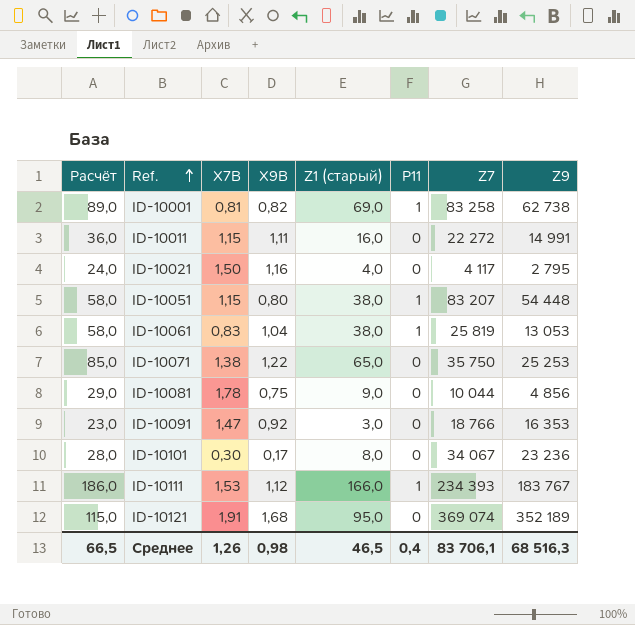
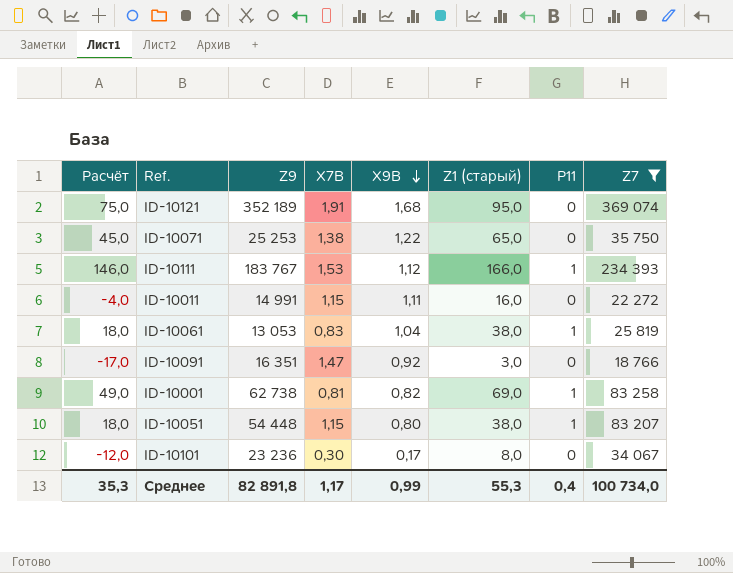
filter: none -> Z7 >= 18 766
row order: Ref. ascending -> X9B descending
column Расчёт | formula: [Z1 (старый)] + 20 -> [Z1 (старый)] - 20
column Z9 | position: 8 -> 3
ID-10091 | Z9: 16 353 -> 16 351
Среднее | Расчёт: 66,5 -> 35,3
Среднее | Z9: 68 516,3 -> 82 891,8
Среднее | X7B: 1,26 -> 1,17
Среднее | X9B: 0,98 -> 0,99
Среднее | Z1 (старый): 46,5 -> 55,3
Среднее | Z7: 83 706,1 -> 100 734,0

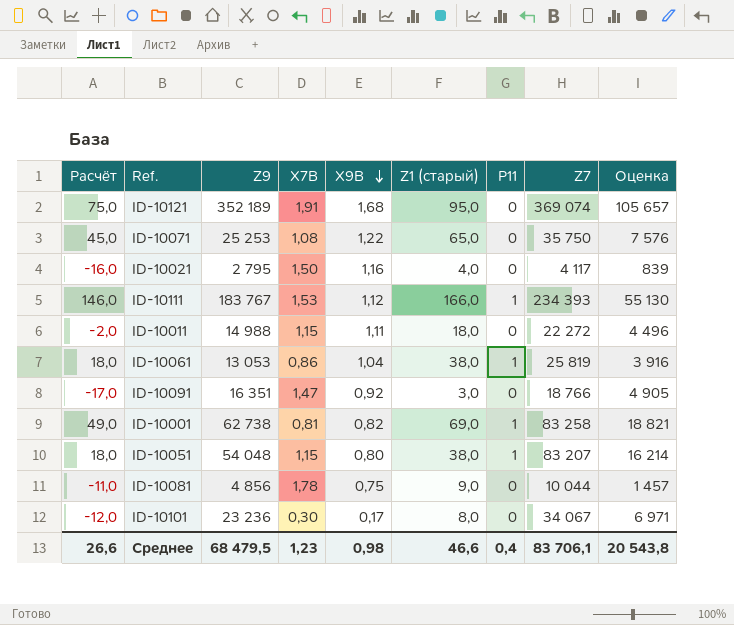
filter: Z7 >= 18 766 -> none
column Оценка | formula: none -> [Z9] * 0,3
ID-10071 | X7B: 1,38 -> 1,08
ID-10011 | Расчёт: -4,0 -> -2,0
ID-10011 | Z9: 14 991 -> 14 988
ID-10011 | Z1 (старый): 16,0 -> 18,0
ID-10061 | X7B: 0,83 -> 0,86
ID-10051 | Z9: 54 448 -> 54 048
Среднее | Расчёт: 35,3 -> 26,6
Среднее | Z9: 82 891,8 -> 68 479,5
Среднее | X7B: 1,17 -> 1,23
Среднее | X9B: 0,99 -> 0,98
Среднее | Z1 (старый): 55,3 -> 46,6
Среднее | Z7: 100 734,0 -> 83 706,1

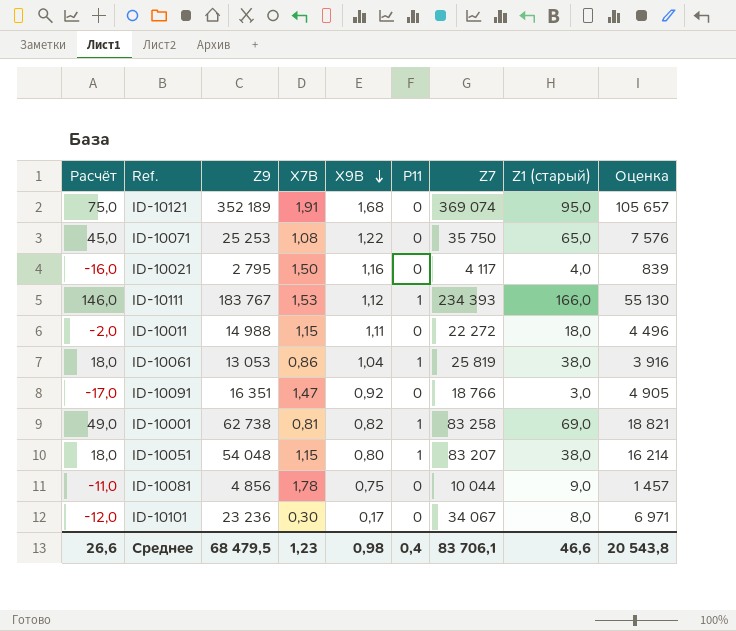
column Z1 (старый) | position: 6 -> 8

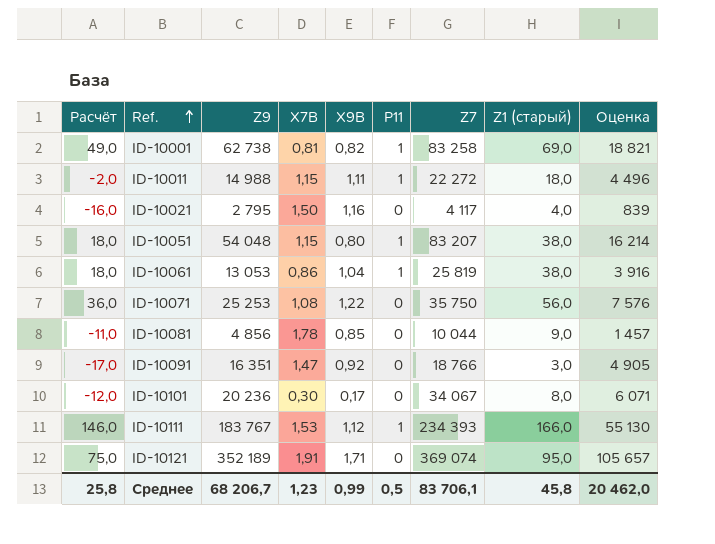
row order: X9B descending -> Ref. ascending
ID-10011 | P11: 0 -> 1
ID-10071 | Расчёт: 45,0 -> 36,0
ID-10071 | Z1 (старый): 65,0 -> 56,0
ID-10081 | X9B: 0,75 -> 0,85
ID-10101 | Z9: 23 236 -> 20 236
ID-10101 | Оценка: 6 971 -> 6 071
ID-10121 | X9B: 1,68 -> 1,71
Среднее | Расчёт: 26,6 -> 25,8
Среднее | Z9: 68 479,5 -> 68 206,7
Среднее | X9B: 0,98 -> 0,99
Среднее | P11: 0,4 -> 0,5
Среднее | Z1 (старый): 46,6 -> 45,8
Среднее | Оценка: 20 543,8 -> 20 462,0

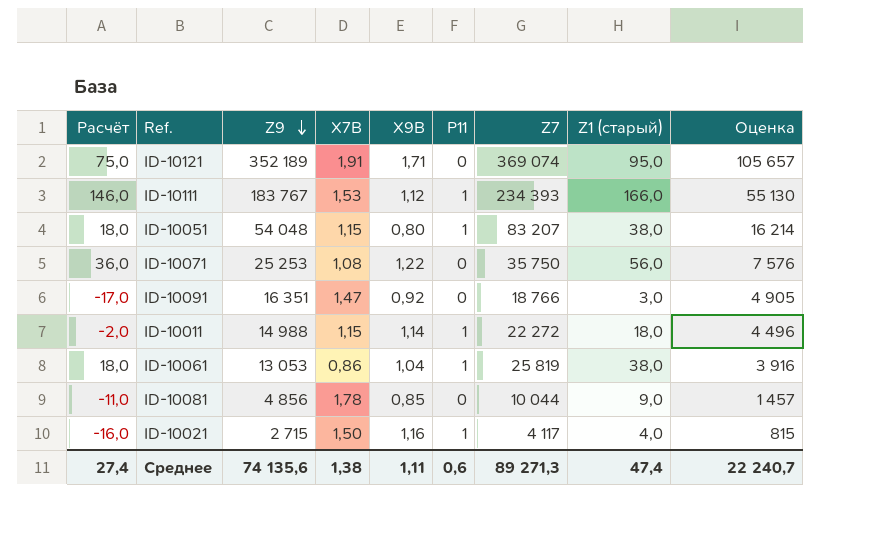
row order: Ref. ascending -> Z9 descending
row ID-10001: 49,0 | 62 738 | 0,81 | 0,82 | 1 | 83 258 | 69,0 | 18 821 -> none
row ID-10101: -12,0 | 20 236 | 0,30 | 0,17 | 0 | 34 067 | 8,0 | 6 071 -> none
ID-10011 | X9B: 1,11 -> 1,14
ID-10021 | Z9: 2 795 -> 2 715
ID-10021 | P11: 0 -> 1
ID-10021 | Оценка: 839 -> 815
Среднее | Расчёт: 25,8 -> 27,4
Среднее | Z9: 68 206,7 -> 74 135,6
Среднее | X7B: 1,23 -> 1,38
Среднее | X9B: 0,99 -> 1,11
Среднее | P11: 0,5 -> 0,6
Среднее | Z7: 83 706,1 -> 89 271,3
Среднее | Z1 (старый): 45,8 -> 47,4
Среднее | Оценка: 20 462,0 -> 22 240,7

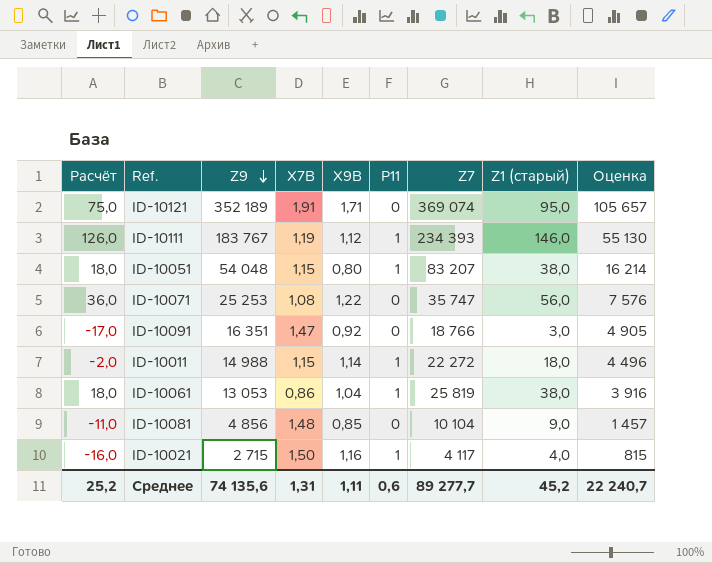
ID-10111 | Расчёт: 146,0 -> 126,0
ID-10111 | X7B: 1,53 -> 1,19
ID-10111 | Z1 (старый): 166,0 -> 146,0
ID-10071 | Z7: 35 750 -> 35 747
ID-10081 | X7B: 1,78 -> 1,48
ID-10081 | Z7: 10 044 -> 10 104
Среднее | Расчёт: 27,4 -> 25,2
Среднее | X7B: 1,38 -> 1,31
Среднее | Z7: 89 271,3 -> 89 277,7
Среднее | Z1 (старый): 47,4 -> 45,2

